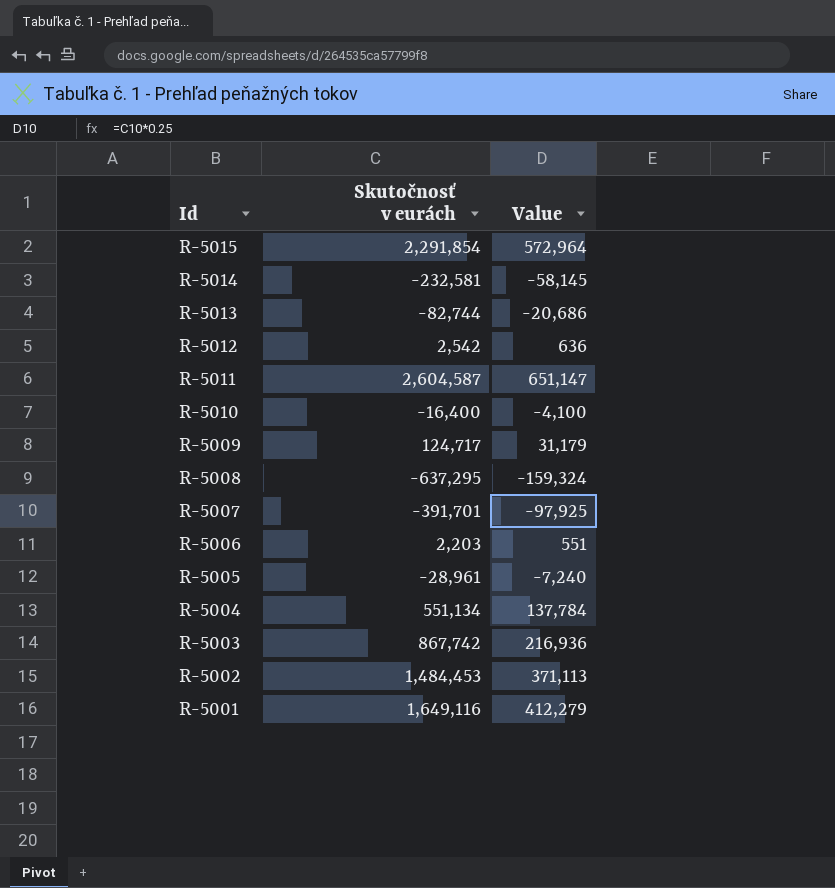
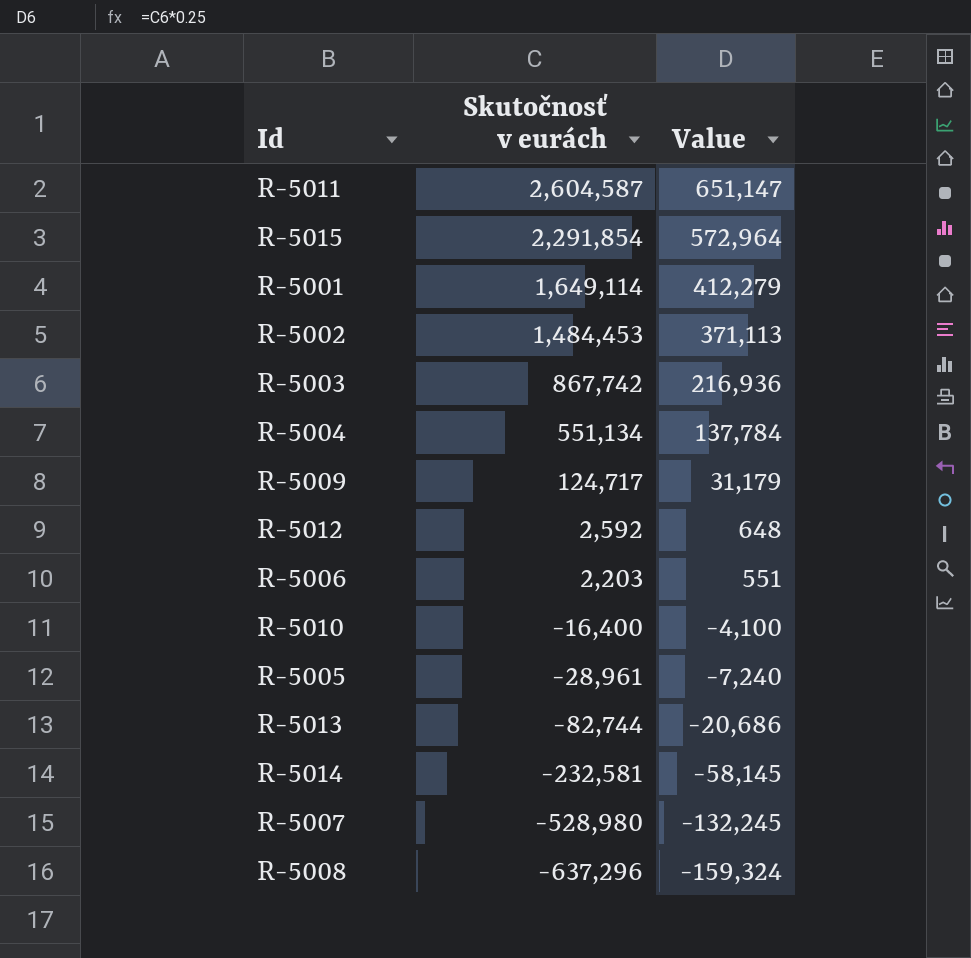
row order: Id descending -> Skutočnosť v eurách descending
R-5001 | Skutočnosť v eurách: 1,649,116 -> 1,649,114
R-5012 | Skutočnosť v eurách: 2,542 -> 2,592
R-5012 | Value: 636 -> 648
R-5007 | Skutočnosť v eurách: -391,701 -> -528,980
R-5007 | Value: -97,925 -> -132,245
R-5008 | Skutočnosť v eurách: -637,295 -> -637,296

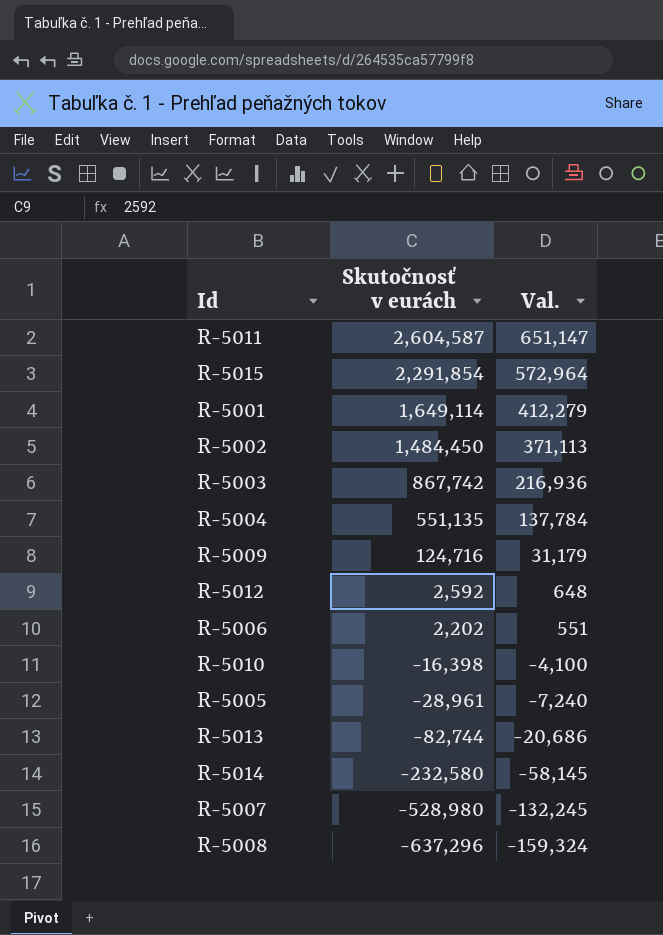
column name: Value -> Val.
R-5002 | Skutočnosť v eurách: 1,484,453 -> 1,484,450
R-5004 | Skutočnosť v eurách: 551,134 -> 551,135
R-5009 | Skutočnosť v eurách: 124,717 -> 124,716
R-5006 | Skutočnosť v eurách: 2,203 -> 2,202
R-5010 | Skutočnosť v eurách: -16,400 -> -16,398
R-5014 | Skutočnosť v eurách: -232,581 -> -232,580

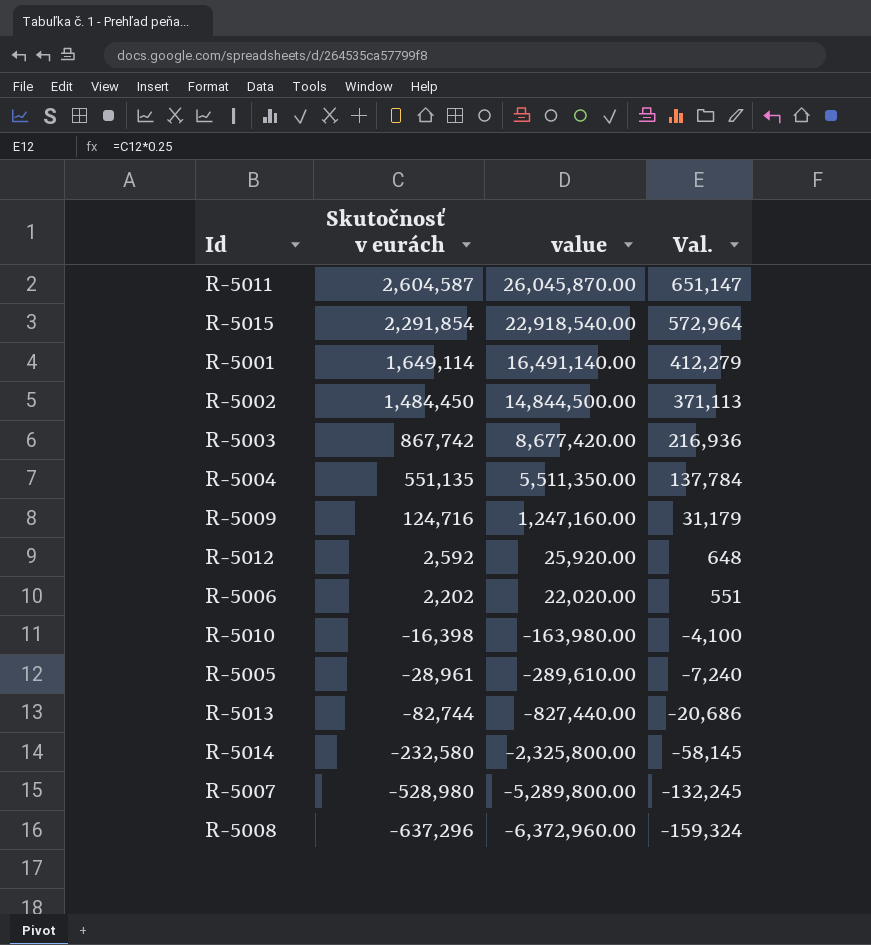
column value | formula: none -> [Skutočnosť v eurách] * 10

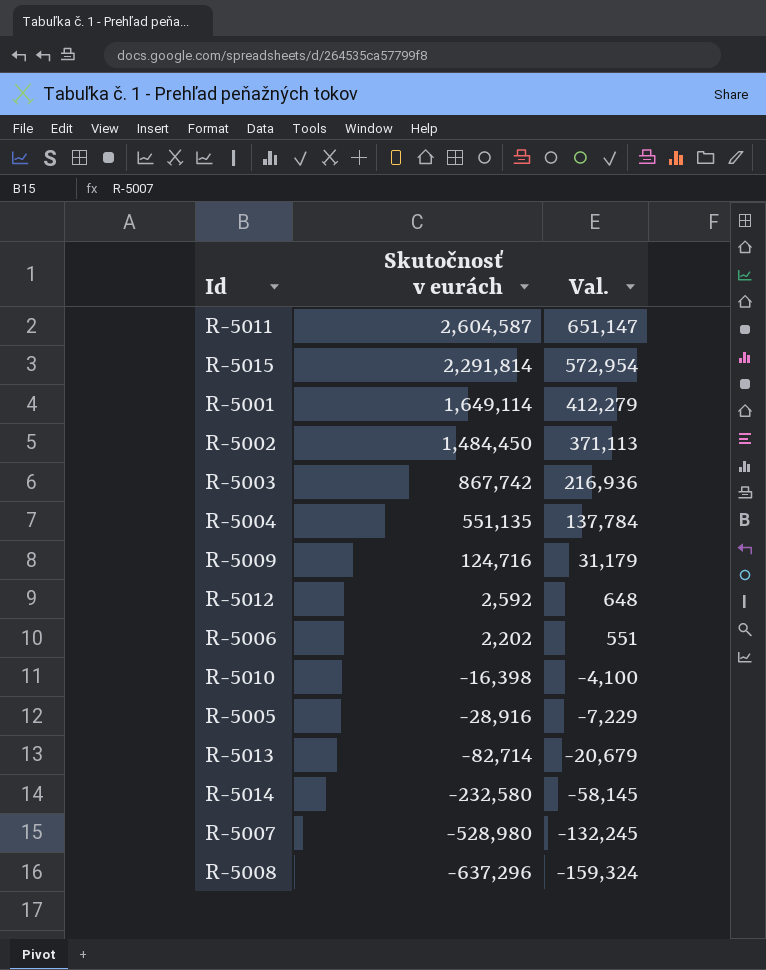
column value | formula: [Skutočnosť v eurách] * 10 -> none
R-5015 | Skutočnosť v eurách: 2,291,854 -> 2,291,814
R-5015 | Val.: 572,964 -> 572,954
R-5005 | Skutočnosť v eurách: -28,961 -> -28,916
R-5005 | Val.: -7,240 -> -7,229
R-5013 | Skutočnosť v eurách: -82,744 -> -82,714
R-5013 | Val.: -20,686 -> -20,679

